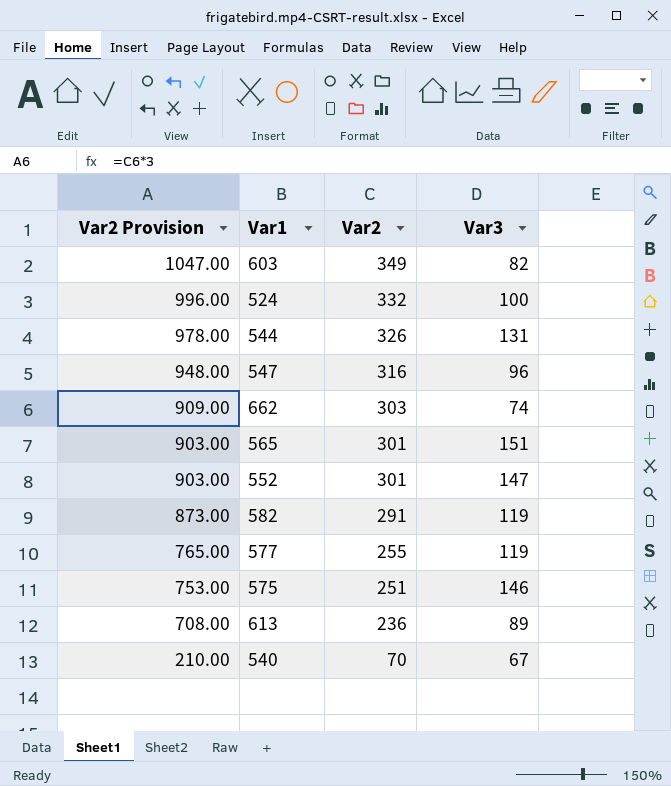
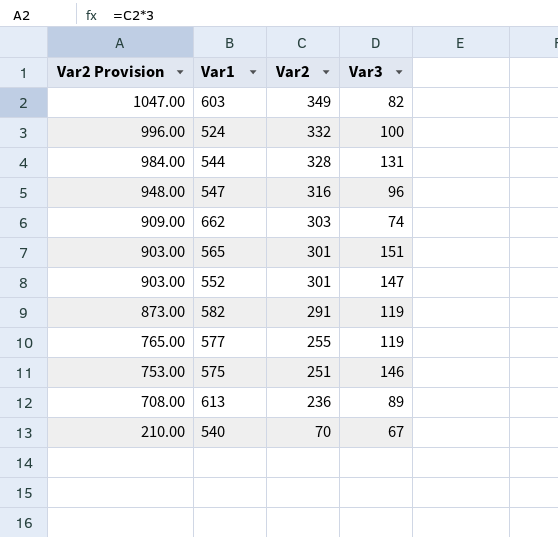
544 | Var2 Provision: 978.00 -> 984.00
544 | Var2: 326 -> 328

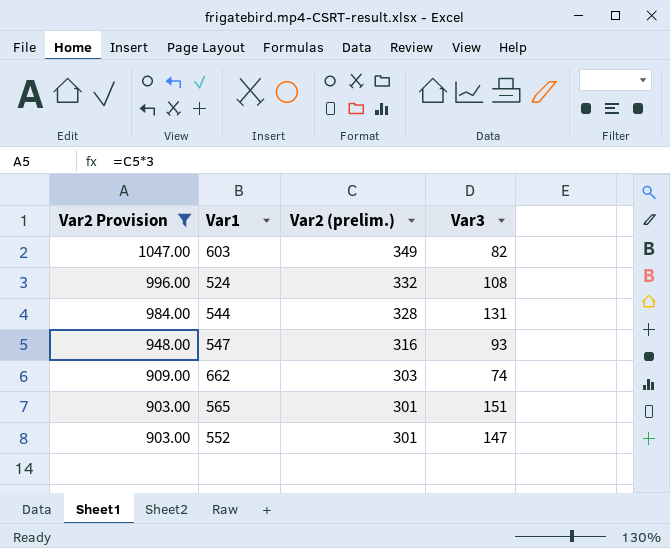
filter: none -> Var2 Provision >= 903.00
column name: Var2 -> Var2 (prelim.)
524 | Var3: 100 -> 108
547 | Var3: 96 -> 93

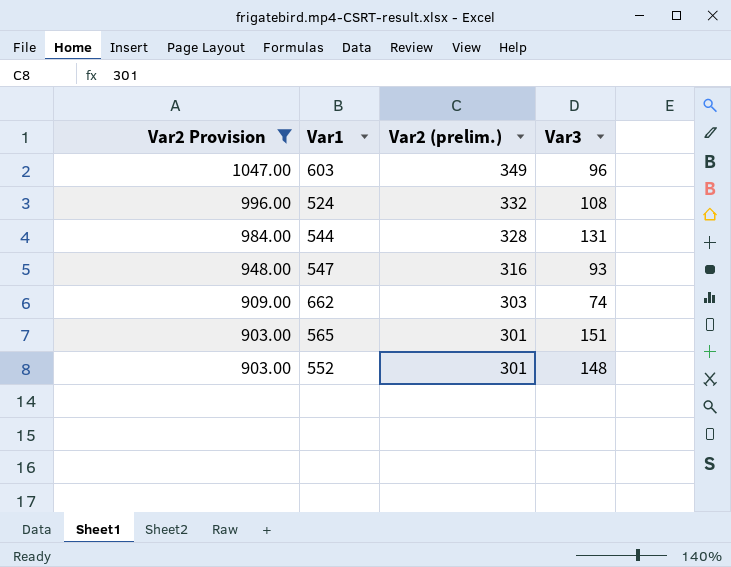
603 | Var3: 82 -> 96
552 | Var3: 147 -> 148

